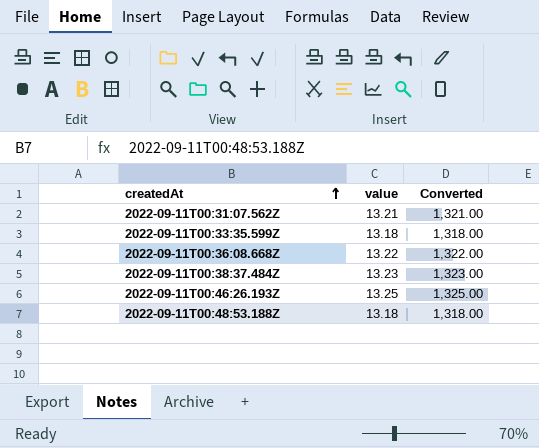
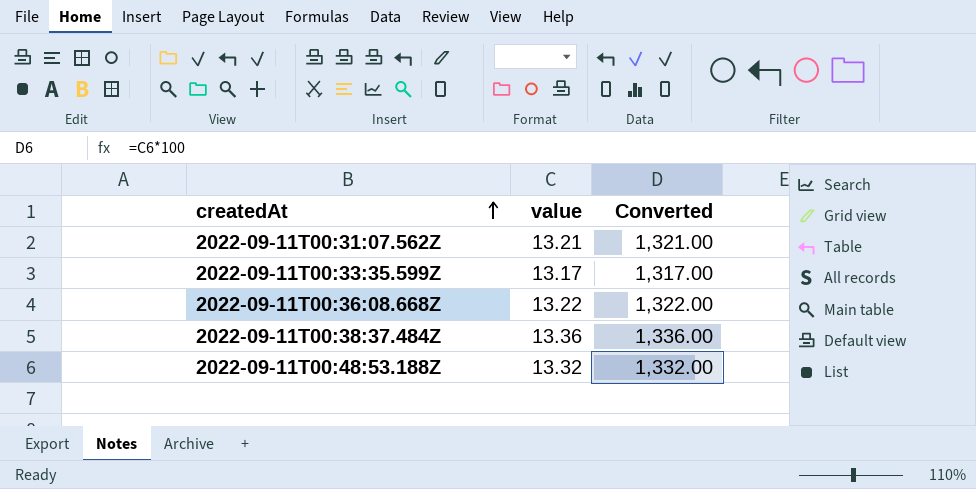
row 2022-09-11T00:46:26.193Z: 13.25 | 1,325.00 -> none
2022-09-11T00:33:35.599Z | value: 13.18 -> 13.17
2022-09-11T00:33:35.599Z | Converted: 1,318.00 -> 1,317.00
2022-09-11T00:38:37.484Z | value: 13.23 -> 13.36
2022-09-11T00:38:37.484Z | Converted: 1,323.00 -> 1,336.00
2022-09-11T00:48:53.188Z | value: 13.18 -> 13.32
2022-09-11T00:48:53.188Z | Converted: 1,318.00 -> 1,332.00

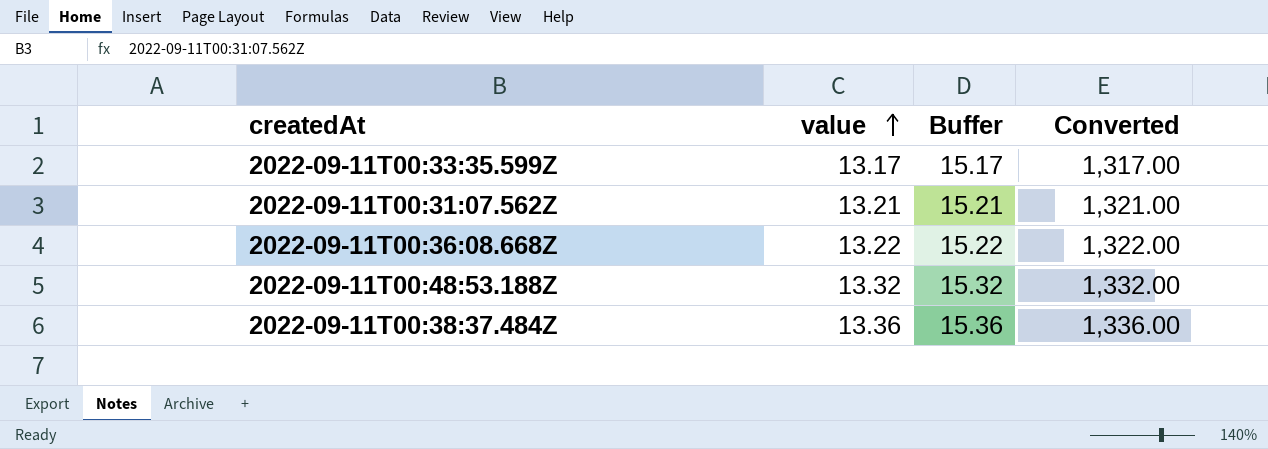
row order: createdAt ascending -> value ascending
column Buffer | formula: none -> [value] + 2

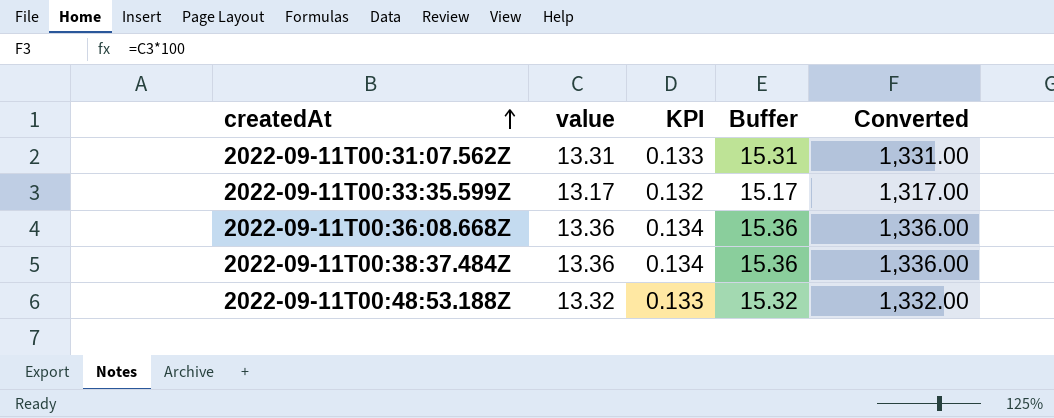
row order: value ascending -> createdAt ascending
column KPI | formula: none -> [value] * 0.01
2022-09-11T00:31:07.562Z | value: 13.21 -> 13.31
2022-09-11T00:31:07.562Z | Buffer: 15.21 -> 15.31
2022-09-11T00:31:07.562Z | Converted: 1,321.00 -> 1,331.00
2022-09-11T00:36:08.668Z | value: 13.22 -> 13.36
2022-09-11T00:36:08.668Z | Buffer: 15.22 -> 15.36
2022-09-11T00:36:08.668Z | Converted: 1,322.00 -> 1,336.00

